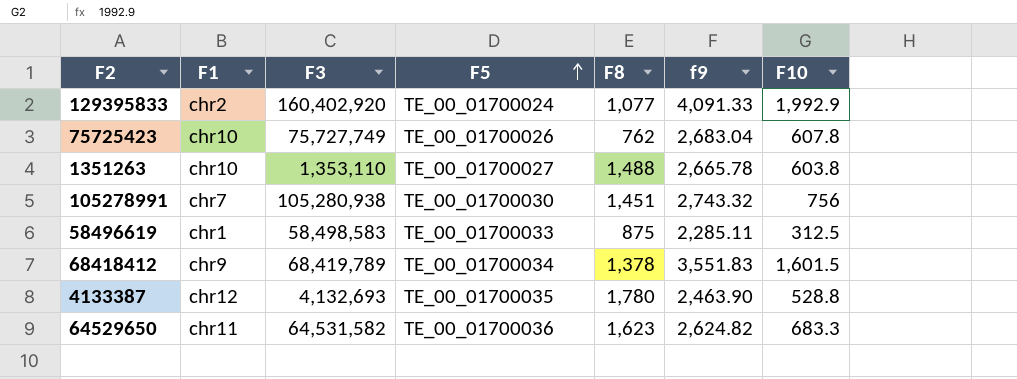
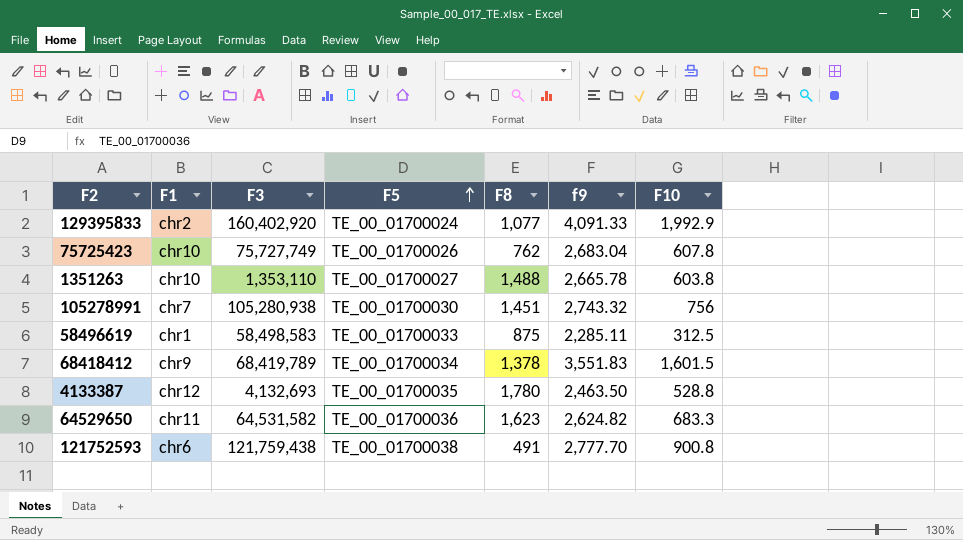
4133387 | f9: 2,463.90 -> 2,463.50
row 121752593: none -> chr6 | 121,759,438 | TE_00_01700038 | 491 | 2,777.70 | 900.8

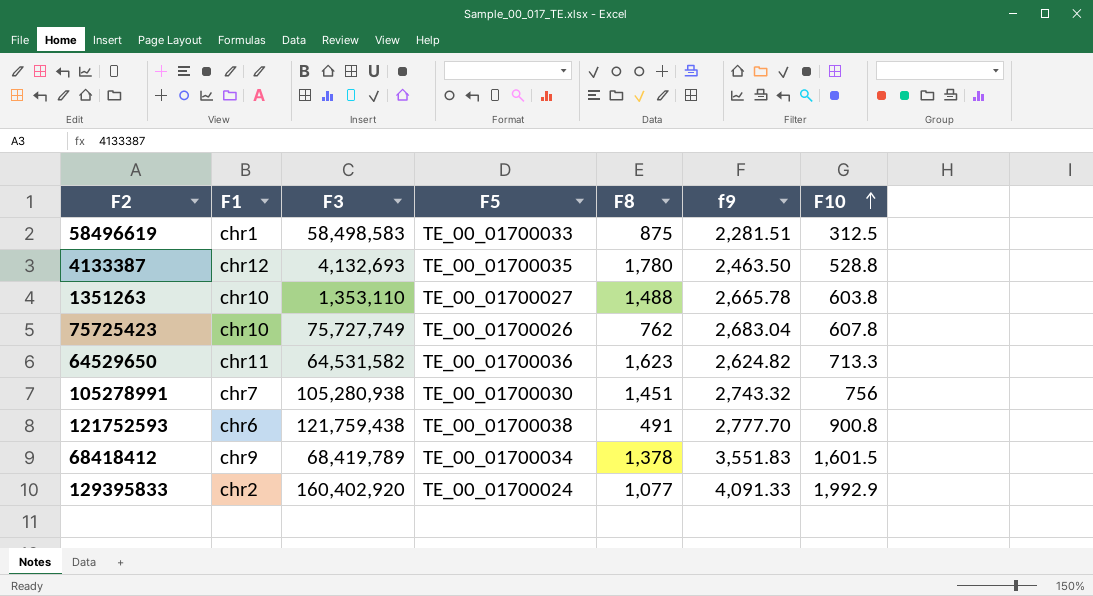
row order: F5 ascending -> F10 ascending
58496619 | f9: 2,285.11 -> 2,281.51
64529650 | F10: 683.3 -> 713.3

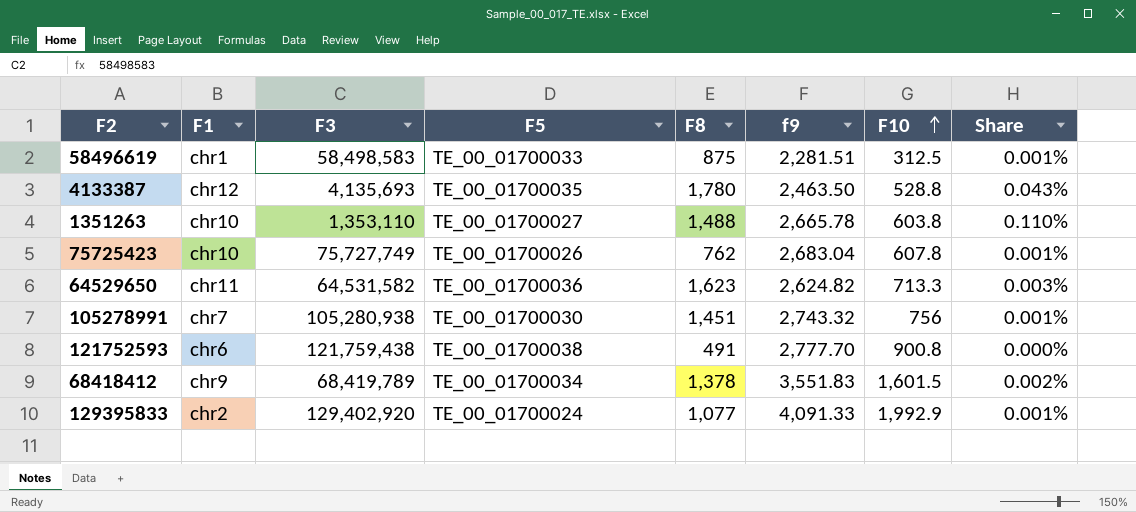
column Share | formula: none -> [F8] / [F3]
4133387 | F3: 4,132,693 -> 4,135,693
129395833 | F3: 160,402,920 -> 129,402,920

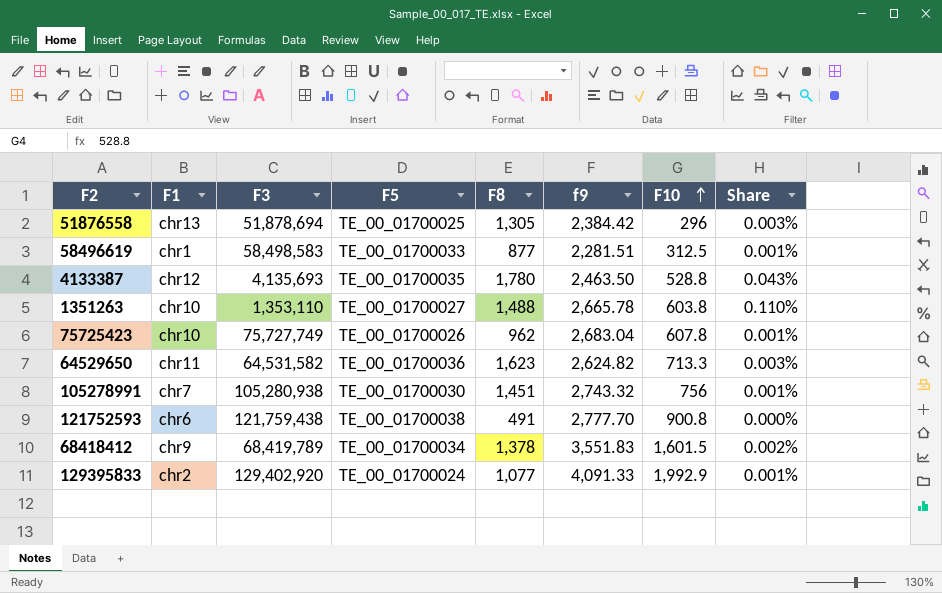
row 51876558: none -> chr13 | 51,878,694 | TE_00_01700025 | 1,305 | 2,384.42 | 296 | 0.003%
58496619 | F8: 875 -> 877
75725423 | F8: 762 -> 962

